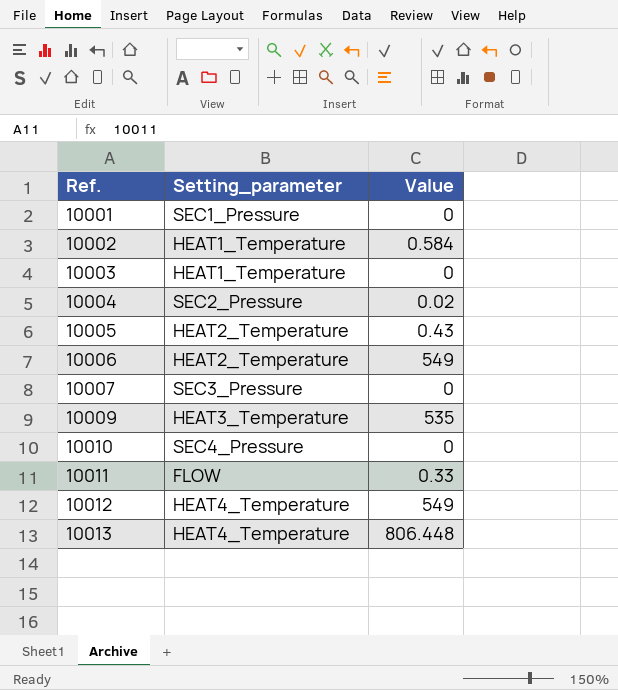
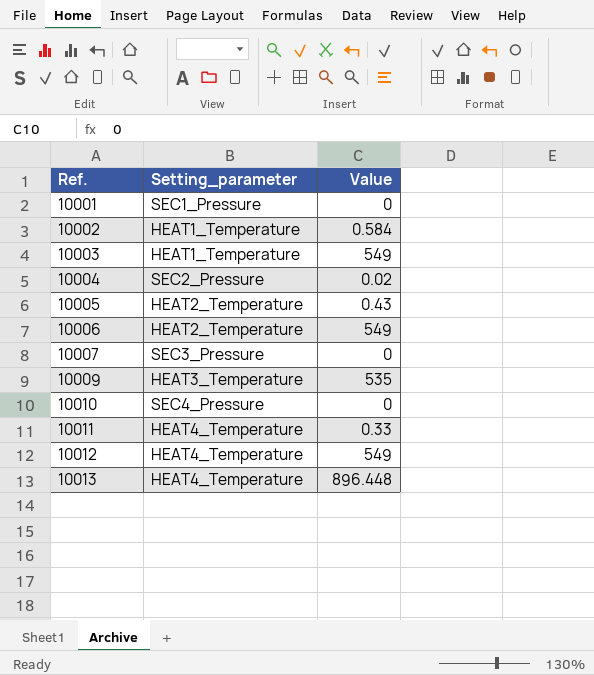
10003 | Value: 0 -> 549
10011 | Setting_parameter: FLOW -> HEAT4_Temperature
10013 | Value: 806.448 -> 896.448

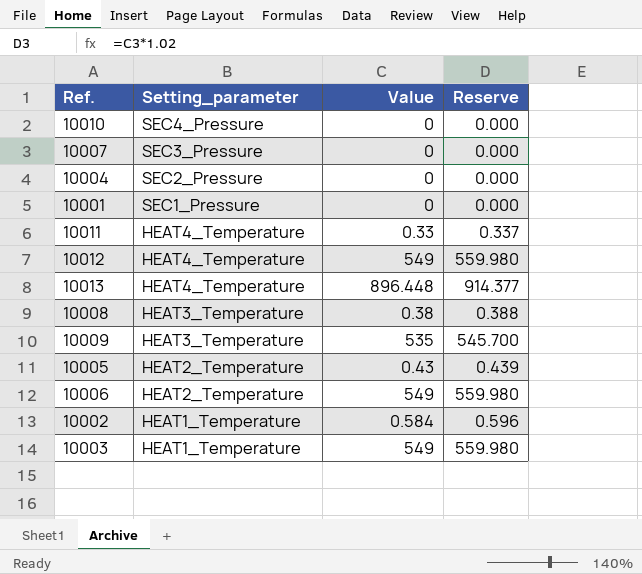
row order: Ref. ascending -> Setting_parameter descending
column Reserve | formula: none -> [Value] * 1.02
10004 | Value: 0.02 -> 0
row 10008: none -> HEAT3_Temperature | 0.38 | 0.388

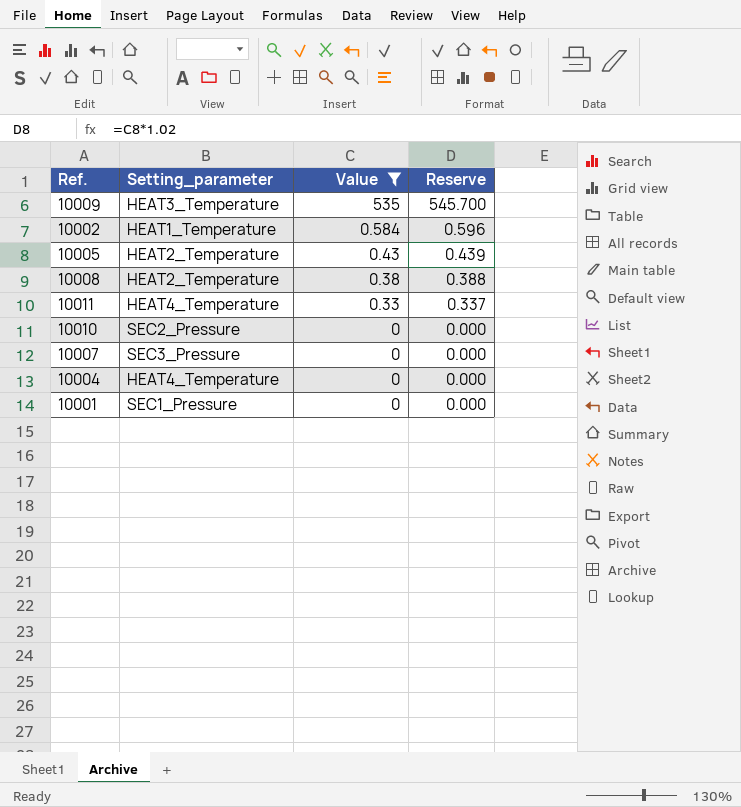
filter: none -> Value <= 535
row order: Setting_parameter descending -> Value descending
10008 | Setting_parameter: HEAT3_Temperature -> HEAT2_Temperature
10010 | Setting_parameter: SEC4_Pressure -> SEC2_Pressure
10004 | Setting_parameter: SEC2_Pressure -> HEAT4_Temperature

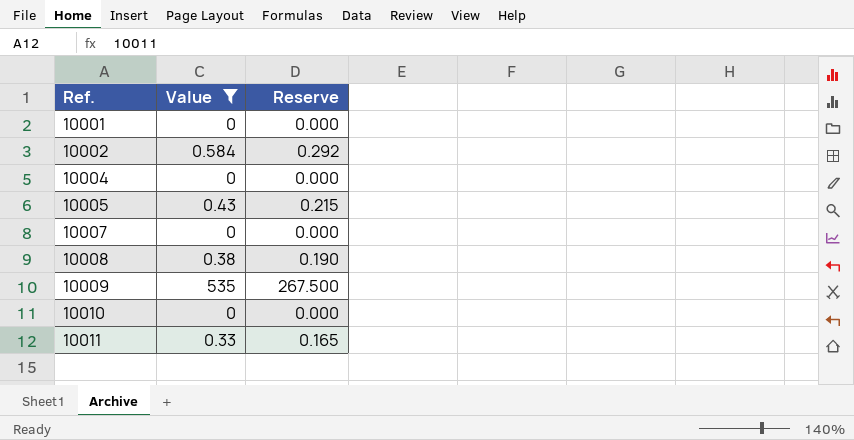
row order: Value descending -> Ref. ascending
column Setting_parameter | position: 2 -> none
column Reserve | formula: [Value] * 1.02 -> [Value] * 0.5

